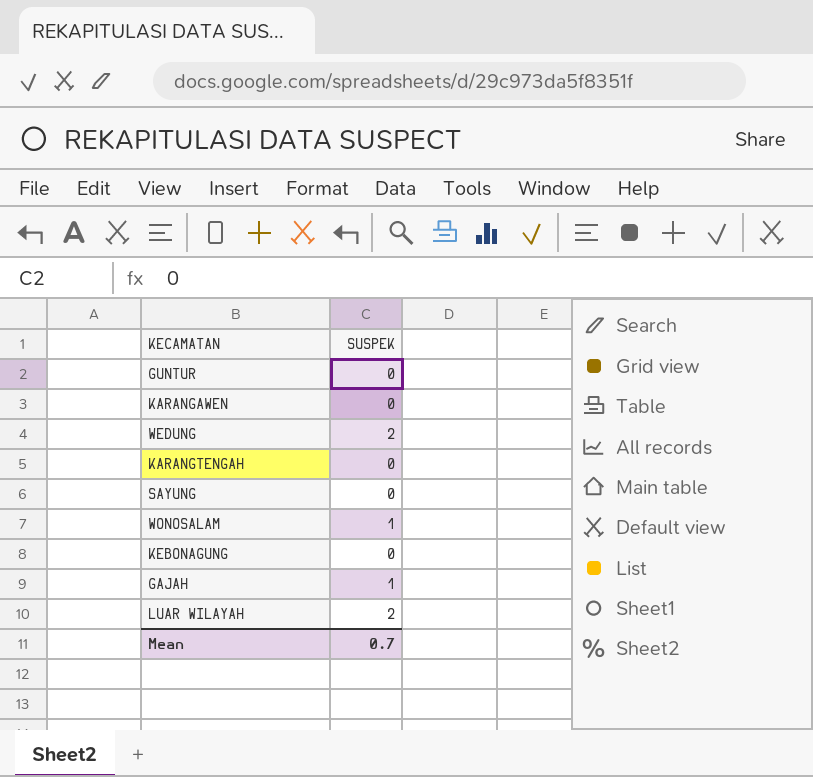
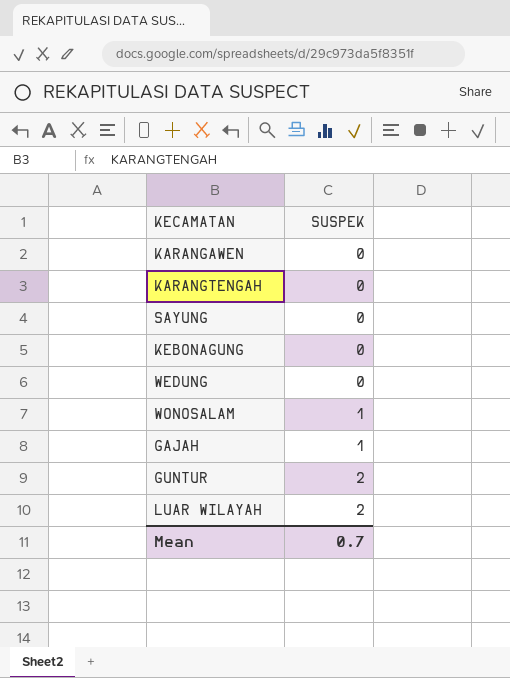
row order: none -> SUSPEK ascending
WEDUNG | SUSPEK: 2 -> 0
GUNTUR | SUSPEK: 0 -> 2

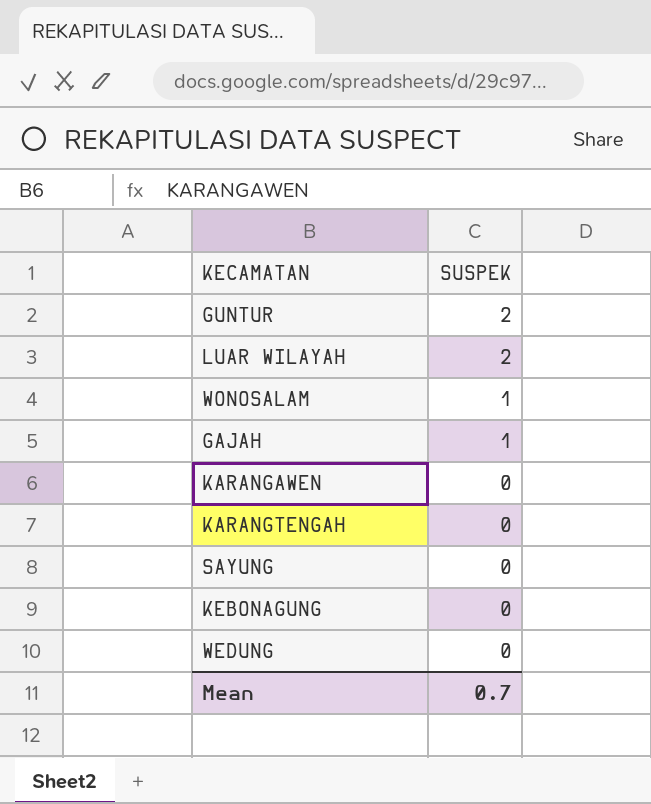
row order: SUSPEK ascending -> SUSPEK descending

